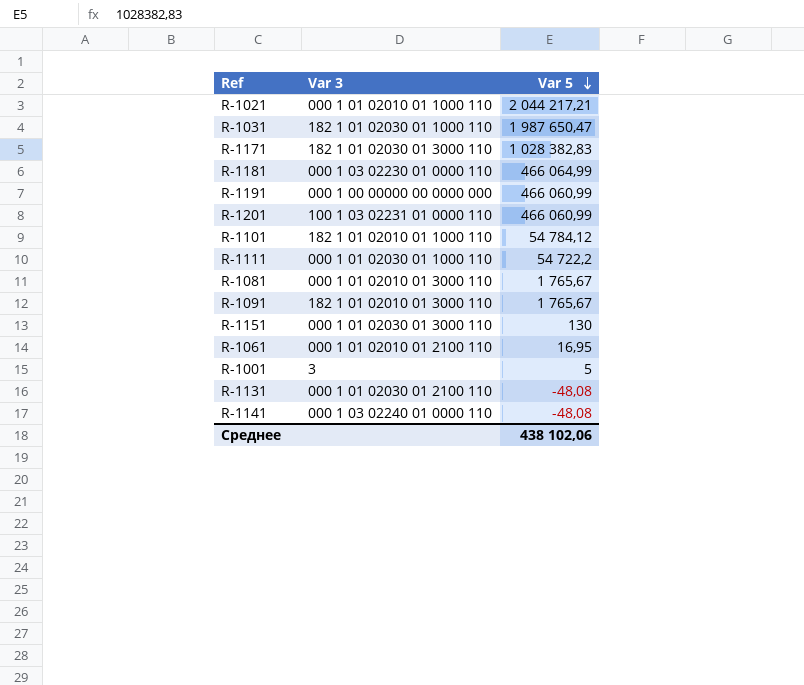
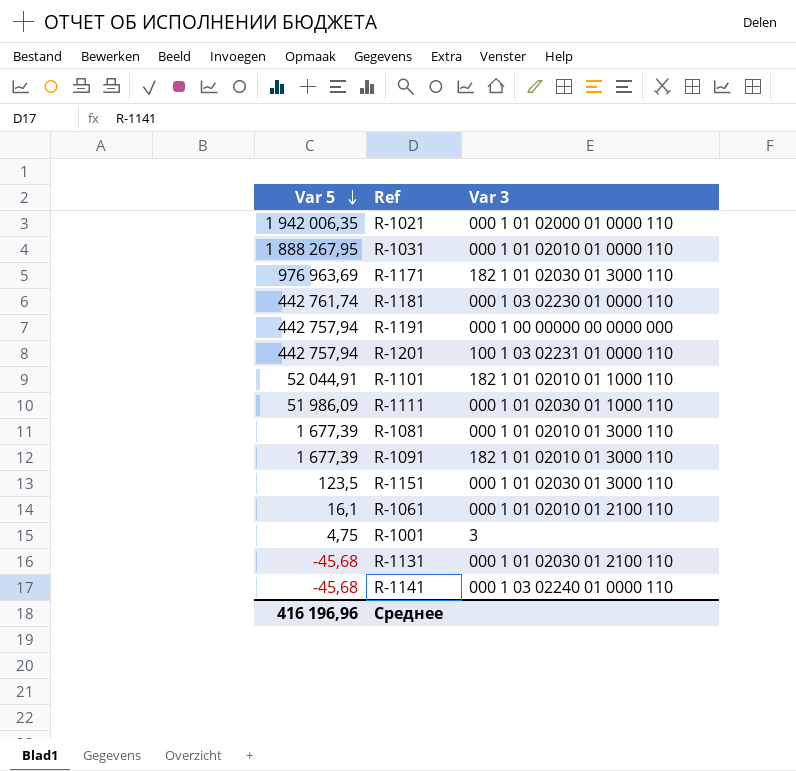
column Var 5 | position: 3 -> 1
R-1021 | Var 5: 2 044 217,21 -> 1 942 006,35
R-1021 | Var 3: 000 1 01 02010 01 1000 110 -> 000 1 01 02000 01 0000 110
R-1031 | Var 5: 1 987 650,47 -> 1 888 267,95
R-1031 | Var 3: 182 1 01 02030 01 1000 110 -> 000 1 01 02010 01 0000 110
R-1171 | Var 5: 1 028 382,83 -> 976 963,69
R-1181 | Var 5: 466 064,99 -> 442 761,74
R-1191 | Var 5: 466 060,99 -> 442 757,94
R-1201 | Var 5: 466 060,99 -> 442 757,94
R-1101 | Var 5: 54 784,12 -> 52 044,91
R-1111 | Var 5: 54 722,2 -> 51 986,09
R-1081 | Var 5: 1 765,67 -> 1 677,39
R-1091 | Var 5: 1 765,67 -> 1 677,39
R-1151 | Var 5: 130 -> 123,5
R-1061 | Var 5: 16,95 -> 16,1
R-1001 | Var 5: 5 -> 4,75
R-1131 | Var 5: -48,08 -> -45,68
R-1141 | Var 5: -48,08 -> -45,68
Среднее | Var 5: 438 102,06 -> 416 196,96

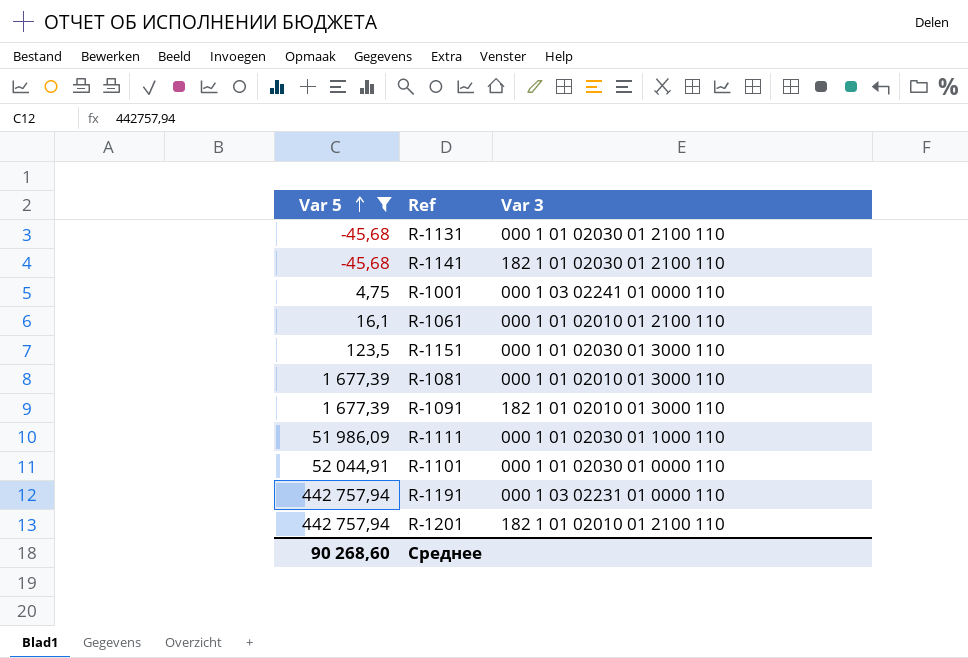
filter: none -> Var 5 <= 442 757,94
row order: Var 5 descending -> Var 5 ascending
R-1141 | Var 3: 000 1 03 02240 01 0000 110 -> 182 1 01 02030 01 2100 110
R-1001 | Var 3: 3 -> 000 1 03 02241 01 0000 110
R-1101 | Var 3: 182 1 01 02010 01 1000 110 -> 000 1 01 02030 01 0000 110
R-1191 | Var 3: 000 1 00 00000 00 0000 000 -> 000 1 03 02231 01 0000 110
R-1201 | Var 3: 100 1 03 02231 01 0000 110 -> 182 1 01 02010 01 2100 110
Среднее | Var 5: 416 196,96 -> 90 268,60

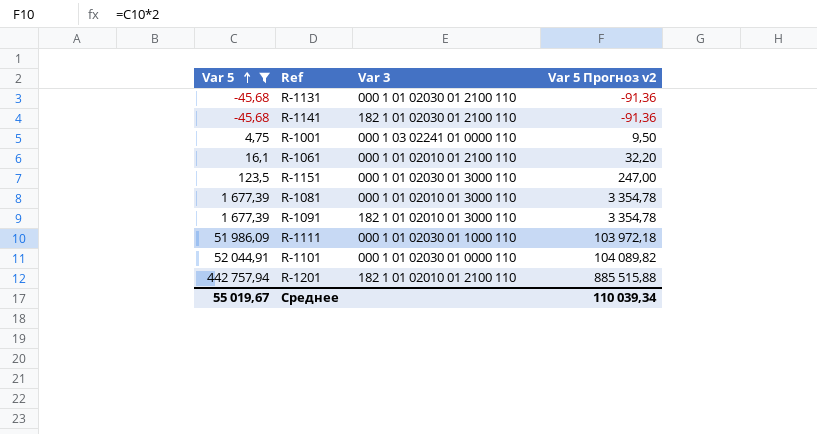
column Var 5 Прогноз v2 | formula: none -> [Var 5] * 2
row R-1191: 442 757,94 | 000 1 03 02231 01 0000 110 -> none
Среднее | Var 5: 90 268,60 -> 55 019,67

